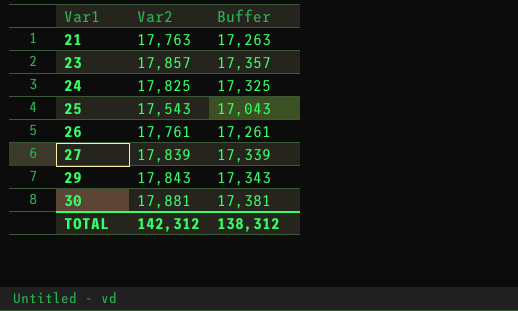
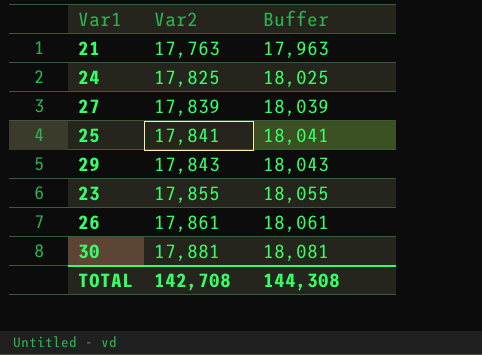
row order: Var1 ascending -> Var2 ascending
column Buffer | formula: [Var2] - 500 -> [Var2] + 200
25 | Var2: 17,543 -> 17,841
23 | Var2: 17,857 -> 17,855
26 | Var2: 17,761 -> 17,861
TOTAL | Var2: 142,312 -> 142,708
TOTAL | Buffer: 138,312 -> 144,308

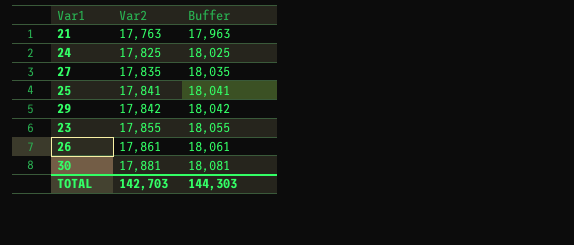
27 | Var2: 17,839 -> 17,835
27 | Buffer: 18,039 -> 18,035
29 | Var2: 17,843 -> 17,842
29 | Buffer: 18,043 -> 18,042
TOTAL | Var2: 142,708 -> 142,703
TOTAL | Buffer: 144,308 -> 144,303

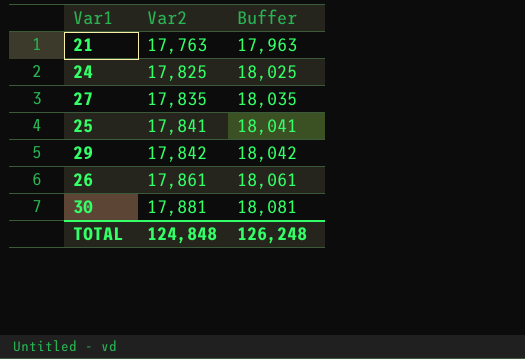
row 23: 17,855 | 18,055 -> none
TOTAL | Var2: 142,703 -> 124,848
TOTAL | Buffer: 144,303 -> 126,248

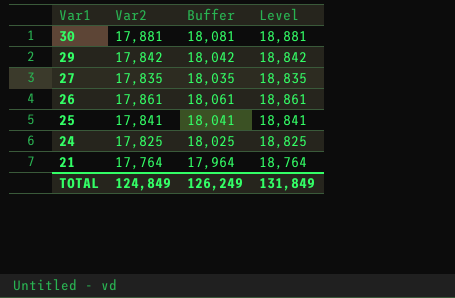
row order: Var2 ascending -> Var1 descending
column Level | formula: none -> [Var2] + 1000
21 | Var2: 17,763 -> 17,764
21 | Buffer: 17,963 -> 17,964
TOTAL | Var2: 124,848 -> 124,849
TOTAL | Buffer: 126,248 -> 126,249

